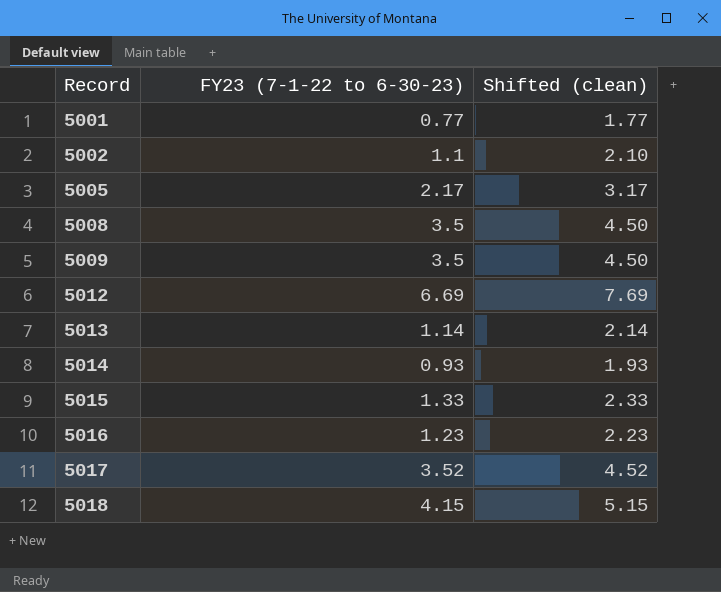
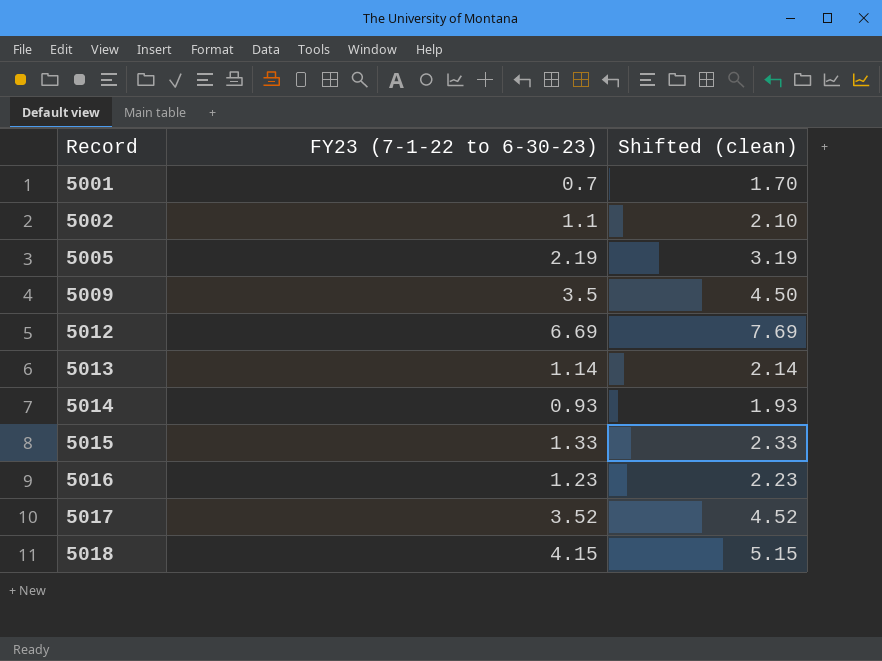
row 5008: 3.5 | 4.50 -> none
5001 | FY23 (7-1-22 to 6-30-23): 0.77 -> 0.7
5001 | Shifted (clean): 1.77 -> 1.70
5005 | FY23 (7-1-22 to 6-30-23): 2.17 -> 2.19
5005 | Shifted (clean): 3.17 -> 3.19

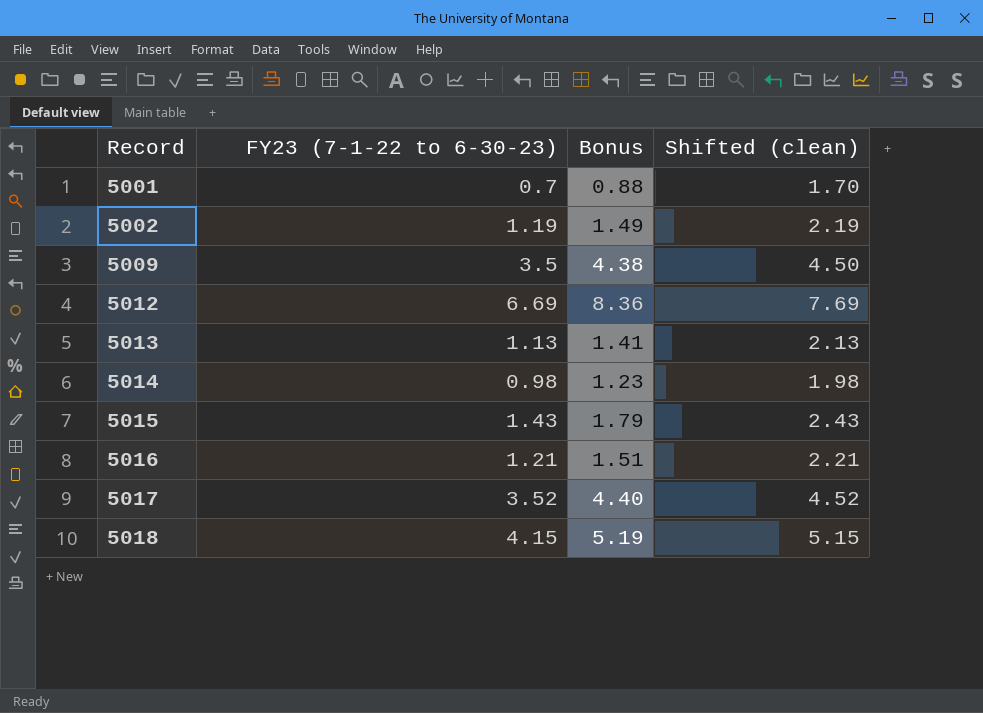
column Bonus | formula: none -> [FY23 (7-1-22 to 6-30-23)] * 1.25
row 5005: 2.19 | 3.19 -> none
5002 | FY23 (7-1-22 to 6-30-23): 1.1 -> 1.19
5002 | Shifted (clean): 2.10 -> 2.19
5013 | FY23 (7-1-22 to 6-30-23): 1.14 -> 1.13
5013 | Shifted (clean): 2.14 -> 2.13
5014 | FY23 (7-1-22 to 6-30-23): 0.93 -> 0.98
5014 | Shifted (clean): 1.93 -> 1.98
5015 | FY23 (7-1-22 to 6-30-23): 1.33 -> 1.43
5015 | Shifted (clean): 2.33 -> 2.43
5016 | FY23 (7-1-22 to 6-30-23): 1.23 -> 1.21
5016 | Shifted (clean): 2.23 -> 2.21

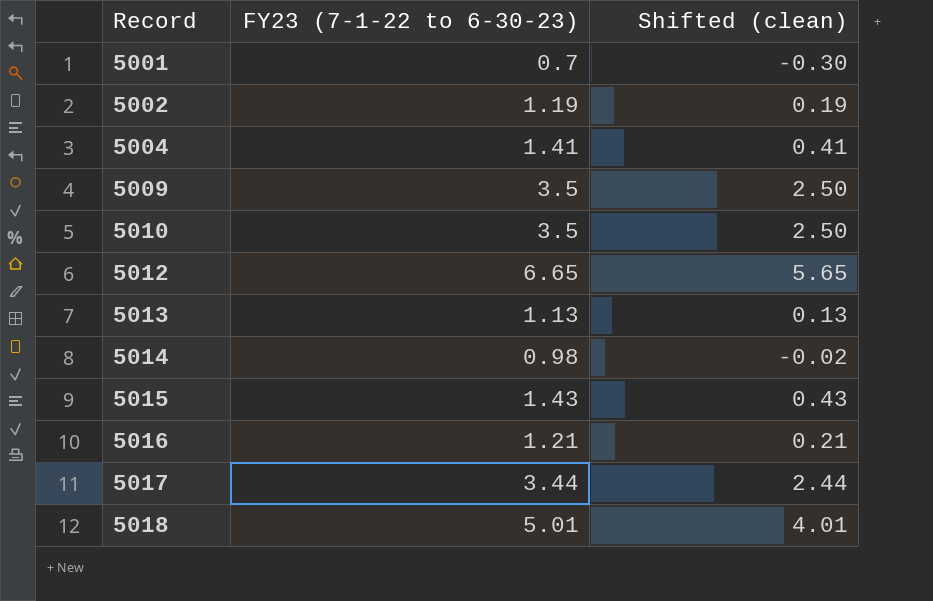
column Bonus | formula: [FY23 (7-1-22 to 6-30-23)] * 1.25 -> none
column Shifted (clean) | formula: [FY23 (7-1-22 to 6-30-23)] + 1 -> [FY23 (7-1-22 to 6-30-23)] - 1
row 5004: none -> 1.41 | 0.41
row 5010: none -> 3.5 | 2.50
5012 | FY23 (7-1-22 to 6-30-23): 6.69 -> 6.65
5017 | FY23 (7-1-22 to 6-30-23): 3.52 -> 3.44
5018 | FY23 (7-1-22 to 6-30-23): 4.15 -> 5.01

